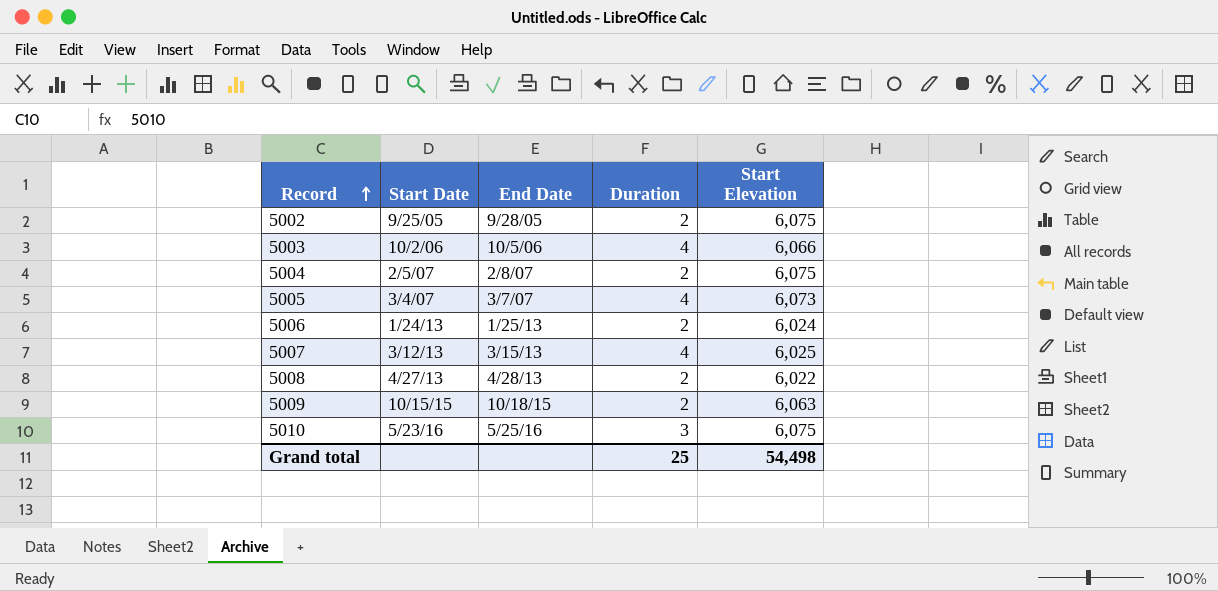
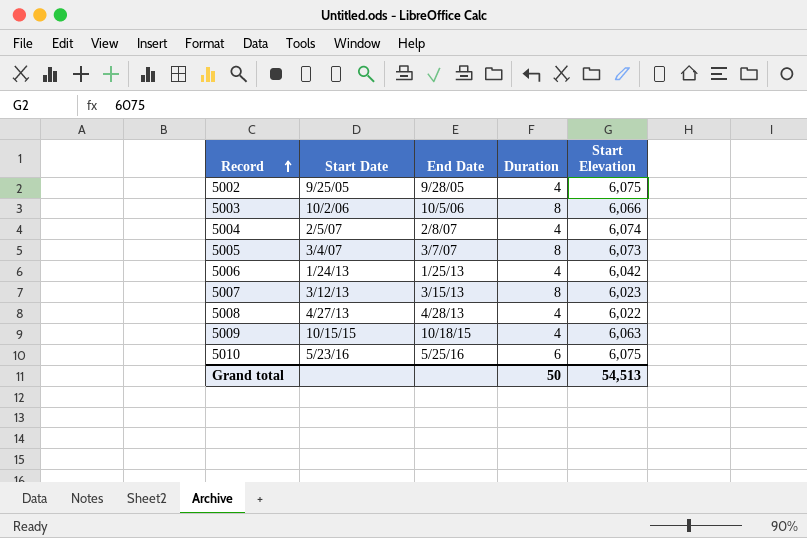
5002 | Duration: 2 -> 4
5003 | Duration: 4 -> 8
5004 | Duration: 2 -> 4
5004 | Start Elevation: 6,075 -> 6,074
5005 | Duration: 4 -> 8
5006 | Duration: 2 -> 4
5006 | Start Elevation: 6,024 -> 6,042
5007 | Duration: 4 -> 8
5007 | Start Elevation: 6,025 -> 6,023
5008 | Duration: 2 -> 4
5009 | Duration: 2 -> 4
5010 | Duration: 3 -> 6
Grand total | Duration: 25 -> 50
Grand total | Start Elevation: 54,498 -> 54,513

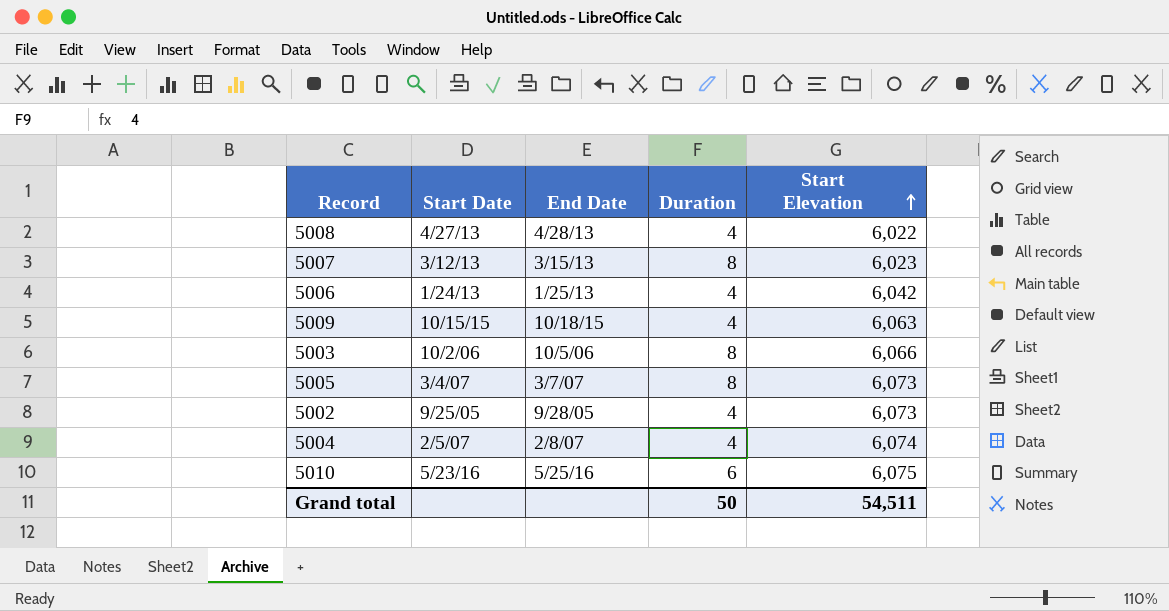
row order: Record ascending -> Start Elevation ascending
5002 | Start Elevation: 6,075 -> 6,073
Grand total | Start Elevation: 54,513 -> 54,511

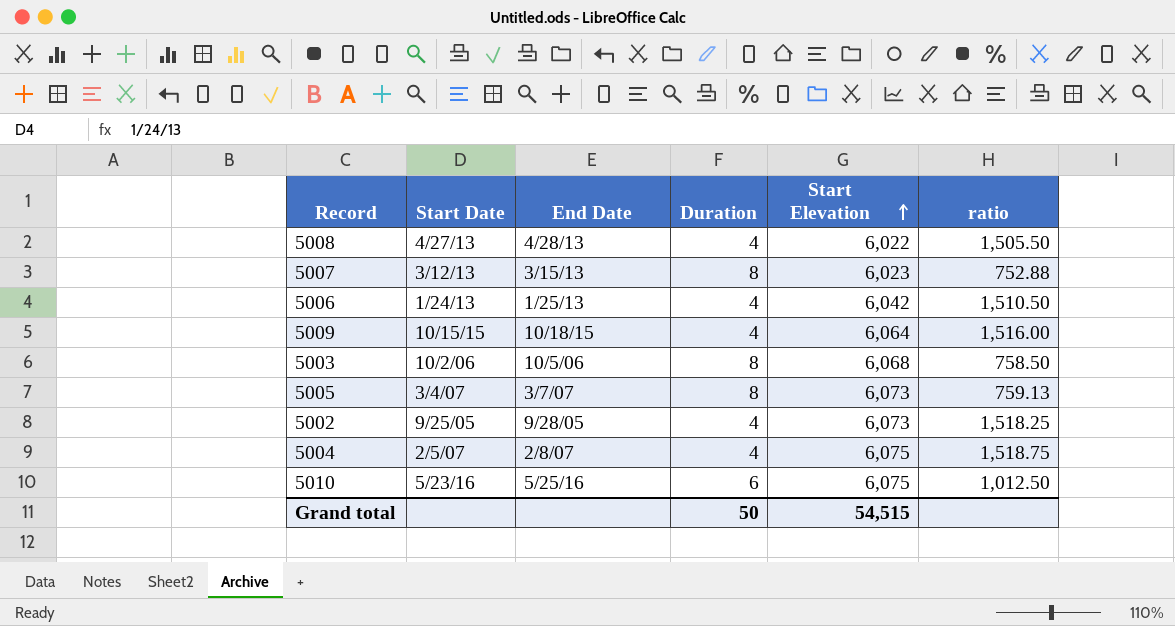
column ratio | formula: none -> [Start Elevation] / [Duration]
5009 | Start Elevation: 6,063 -> 6,064
5003 | Start Elevation: 6,066 -> 6,068
5004 | Start Elevation: 6,074 -> 6,075
Grand total | Start Elevation: 54,511 -> 54,515

